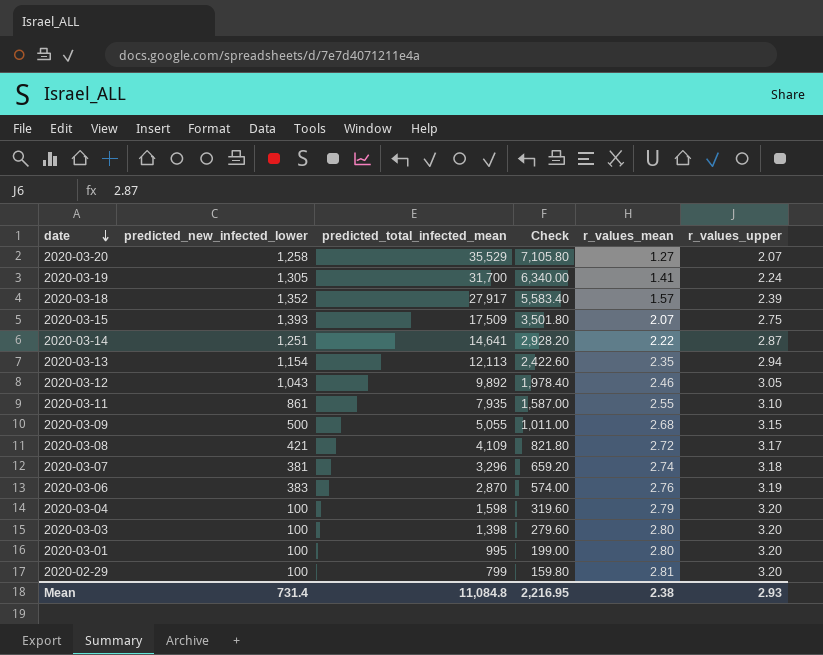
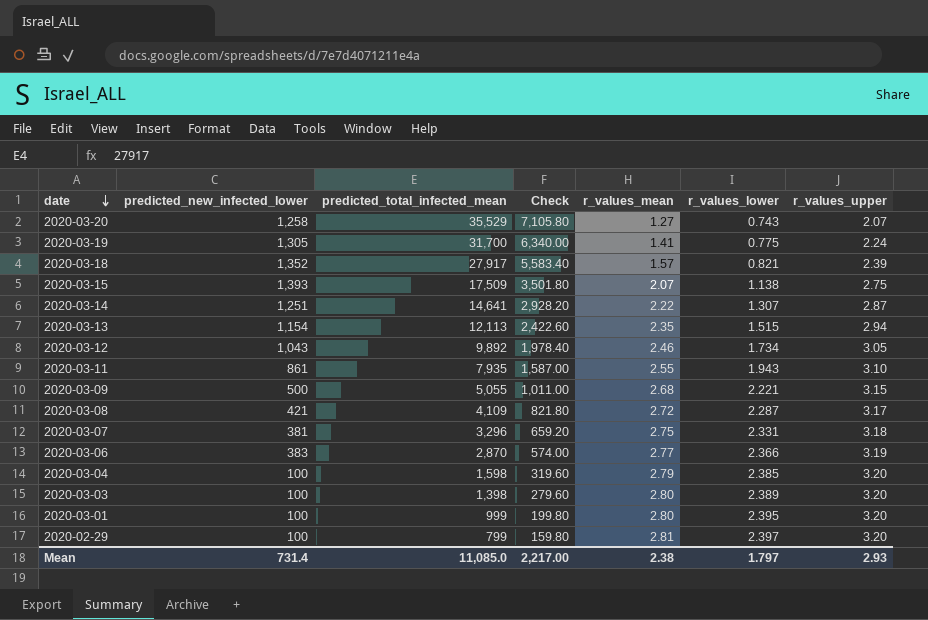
column r_values_lower | position: none -> 6
2020-03-07 | r_values_mean: 2.74 -> 2.75
2020-03-06 | r_values_mean: 2.76 -> 2.77
2020-03-01 | predicted_total_infected_mean: 995 -> 999
2020-03-01 | Check: 199.00 -> 199.80
Mean | predicted_total_infected_mean: 11,084.8 -> 11,085.0
Mean | Check: 2,216.95 -> 2,217.00

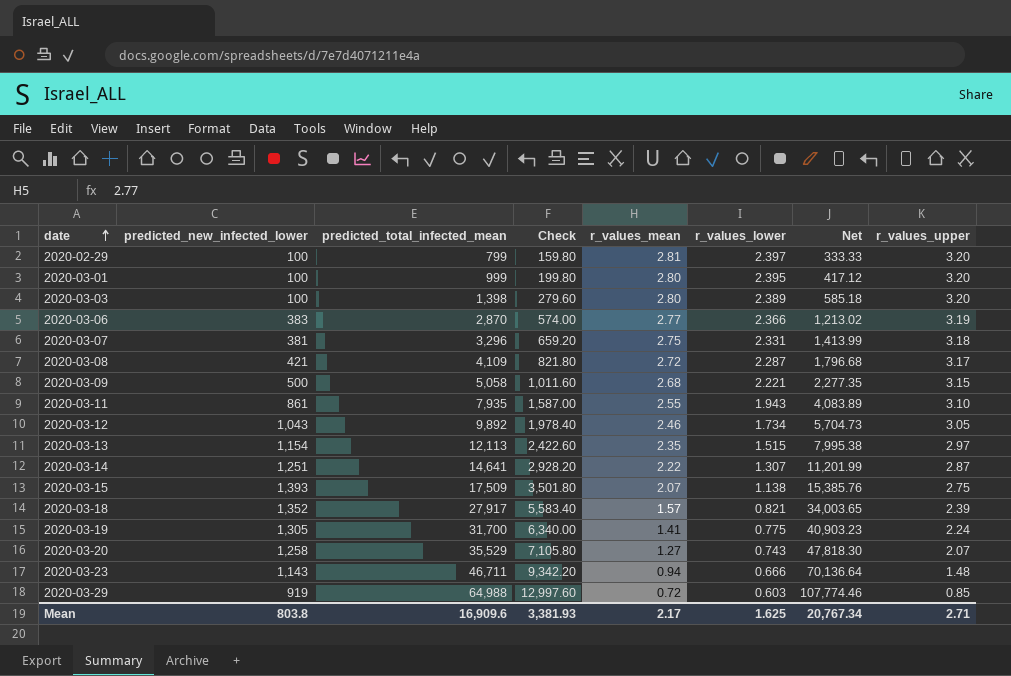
row order: date descending -> date ascending
column Net | formula: none -> [predicted_total_infected_mean] / [r_values_lower]
row 2020-03-04: 100 | 1,598 | 319.60 | 2.79 | 2.385 | 3.20 -> none
2020-03-09 | predicted_total_infected_mean: 5,055 -> 5,058
2020-03-09 | Check: 1,011.00 -> 1,011.60
2020-03-13 | r_values_upper: 2.94 -> 2.97
row 2020-03-23: none -> 1,143 | 46,711 | 9,342.20 | 0.94 | 0.666 | 70,136.64 | 1.48
row 2020-03-29: none -> 919 | 64,988 | 12,997.60 | 0.72 | 0.603 | 107,774.46 | 0.85
Mean | predicted_new_infected_lower: 731.4 -> 803.8
Mean | predicted_total_infected_mean: 11,085.0 -> 16,909.6
Mean | Check: 2,217.00 -> 3,381.93
Mean | r_values_mean: 2.38 -> 2.17
Mean | r_values_lower: 1.797 -> 1.625
Mean | r_values_upper: 2.93 -> 2.71

